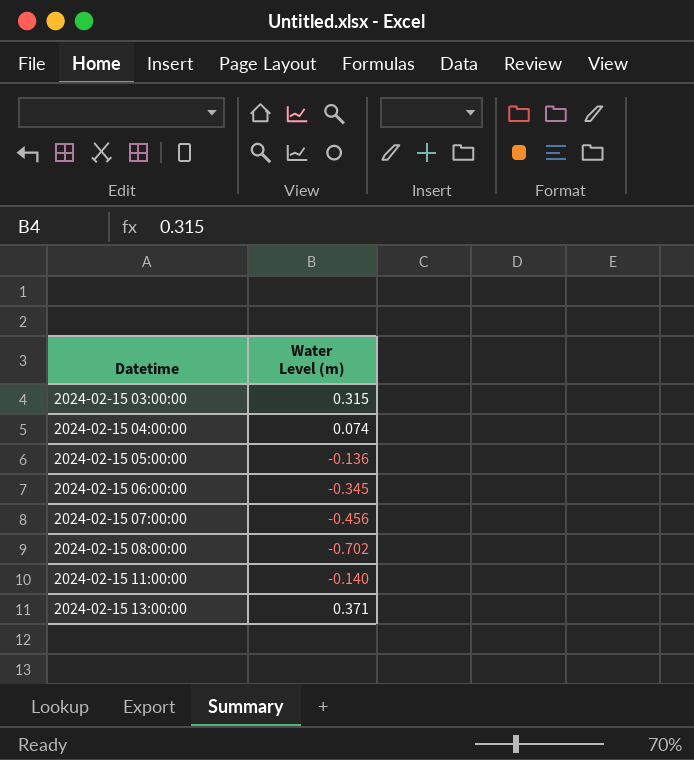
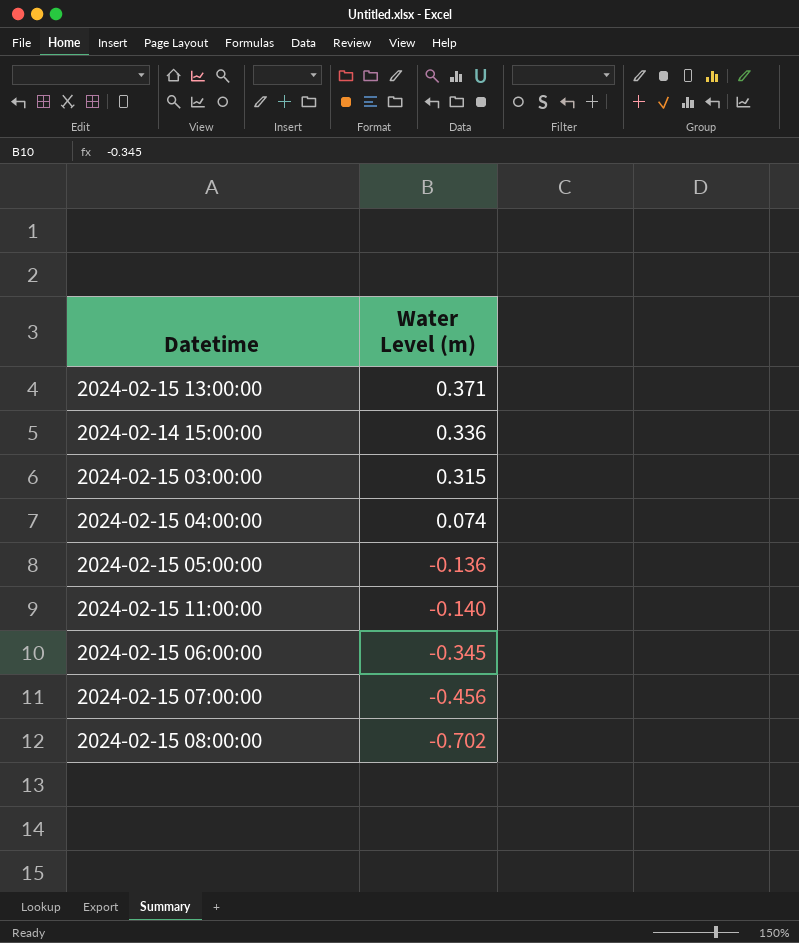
row order: Datetime ascending -> Water Level (m) descending
row 2024-02-14 15:00:00: none -> 0.336

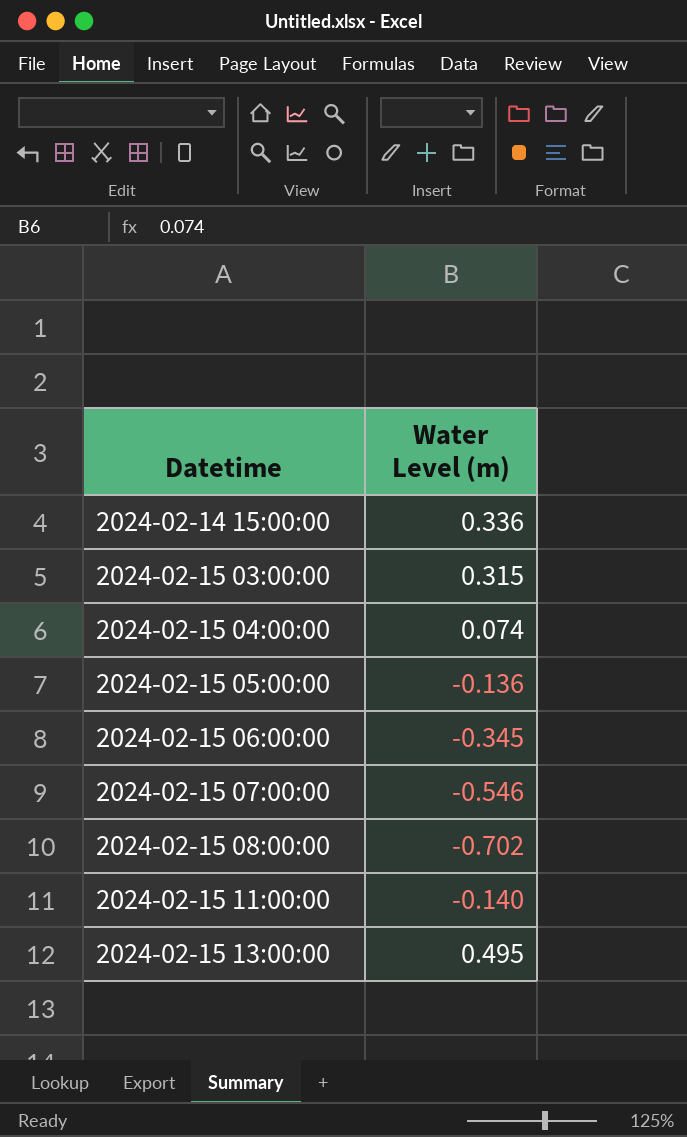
row order: Water Level (m) descending -> Datetime ascending
2024-02-15 07:00:00 | Water Level (m): -0.456 -> -0.546
2024-02-15 13:00:00 | Water Level (m): 0.371 -> 0.495

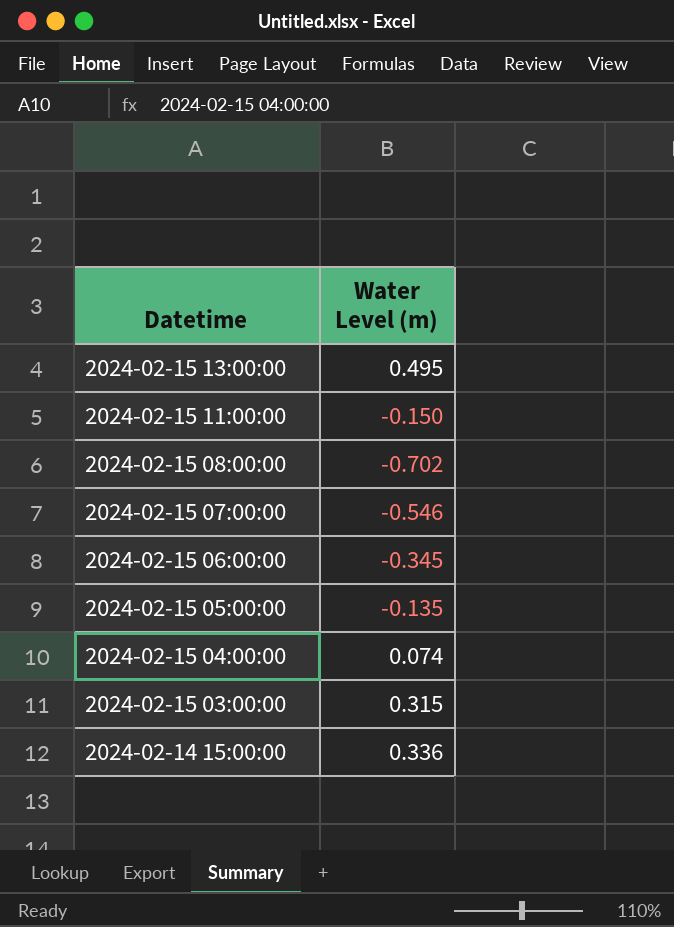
row order: Datetime ascending -> Datetime descending
2024-02-15 11:00:00 | Water Level (m): -0.140 -> -0.150
2024-02-15 05:00:00 | Water Level (m): -0.136 -> -0.135

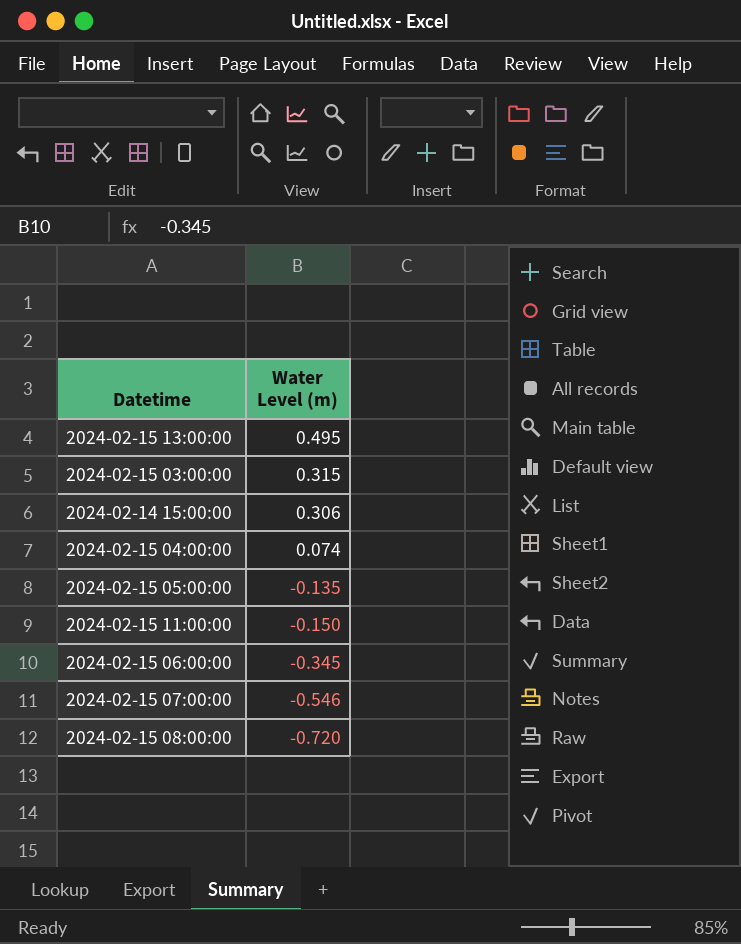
row order: Datetime descending -> Water Level (m) descending
2024-02-14 15:00:00 | Water Level (m): 0.336 -> 0.306
2024-02-15 08:00:00 | Water Level (m): -0.702 -> -0.720

